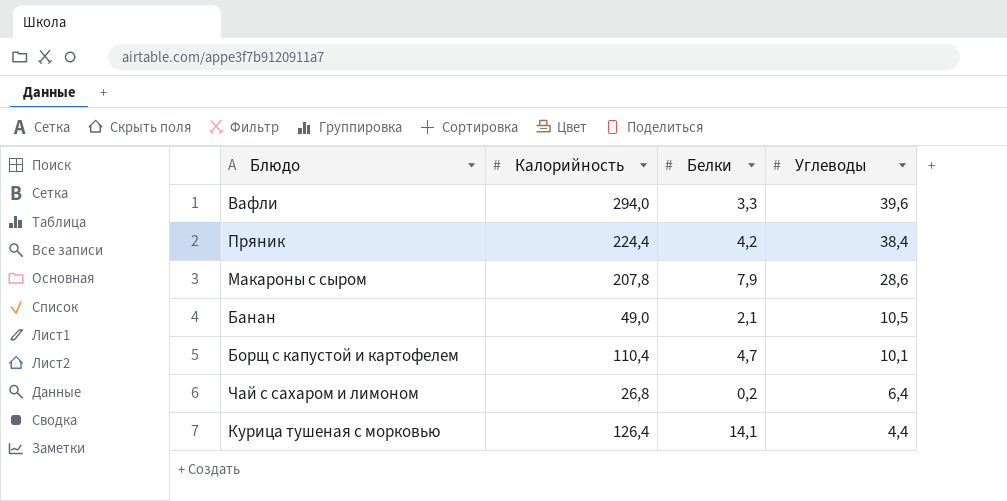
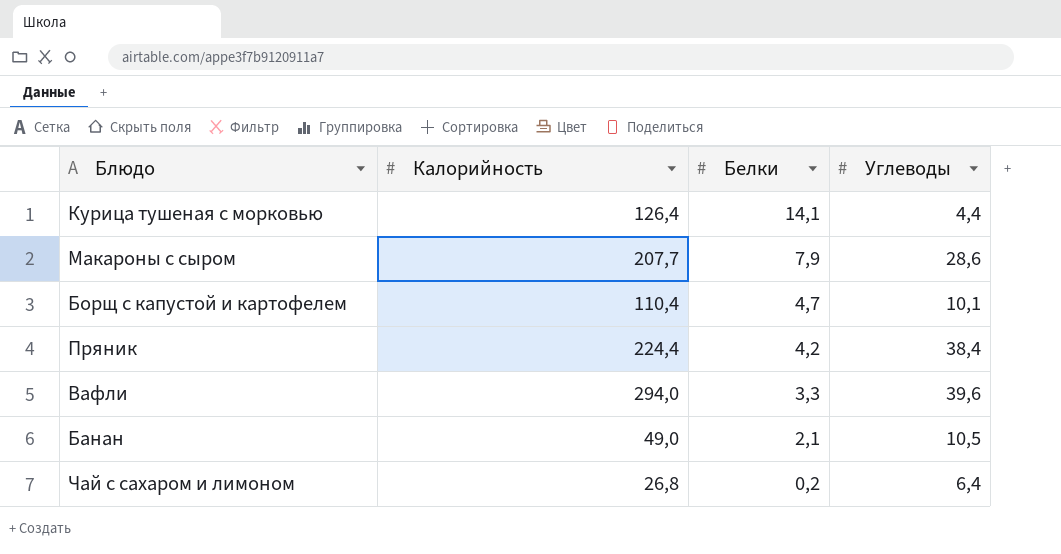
row order: Углеводы descending -> Белки descending
Макароны с сыром | Калорийность: 207,8 -> 207,7

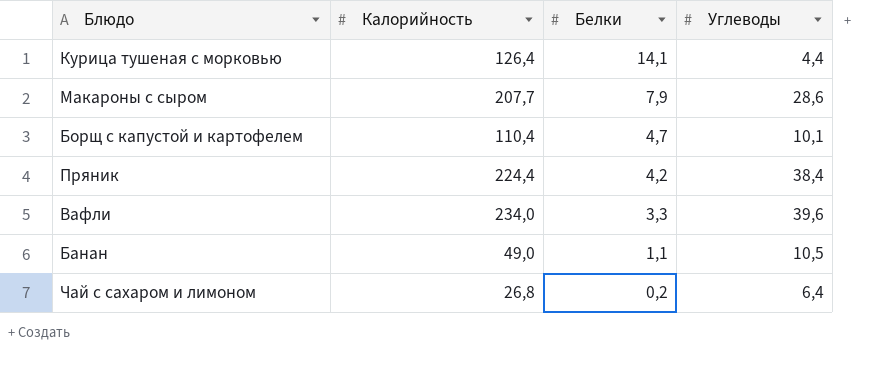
Вафли | Калорийность: 294,0 -> 234,0
Банан | Белки: 2,1 -> 1,1

